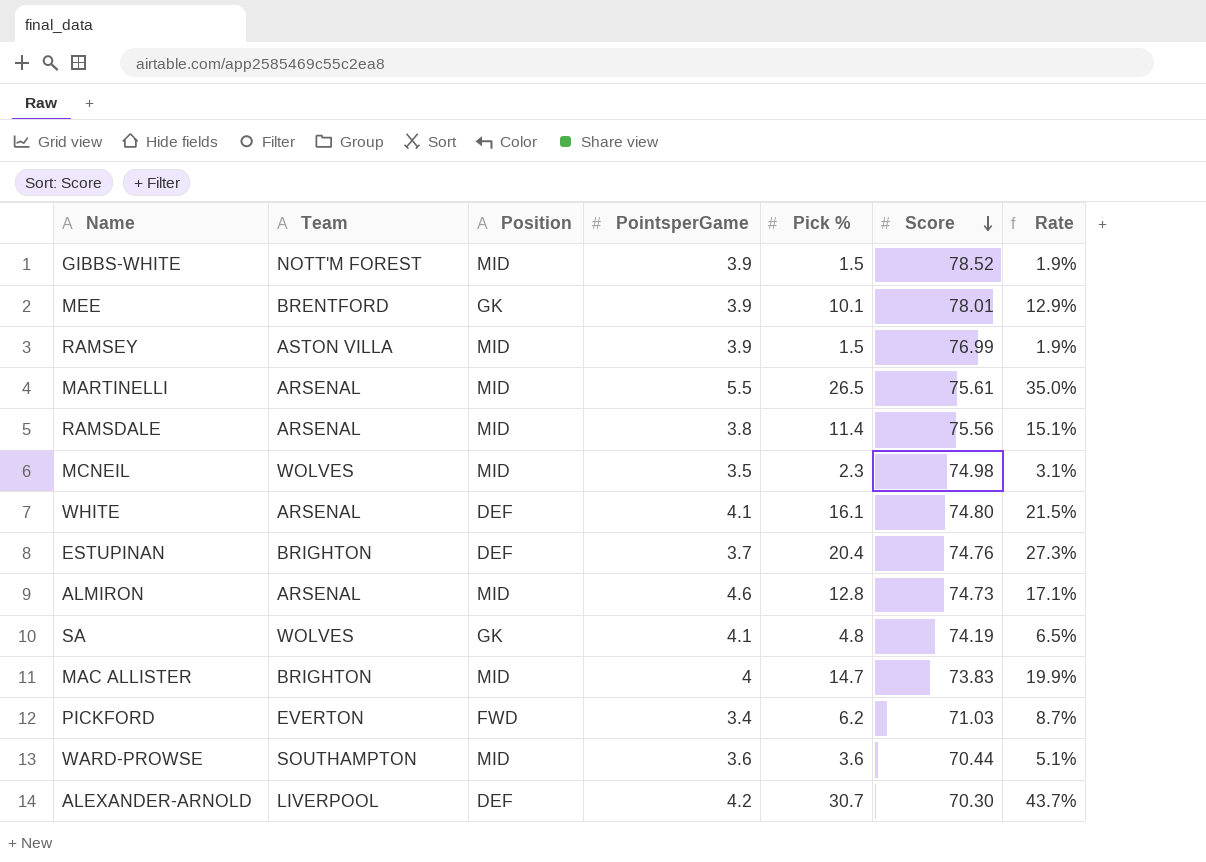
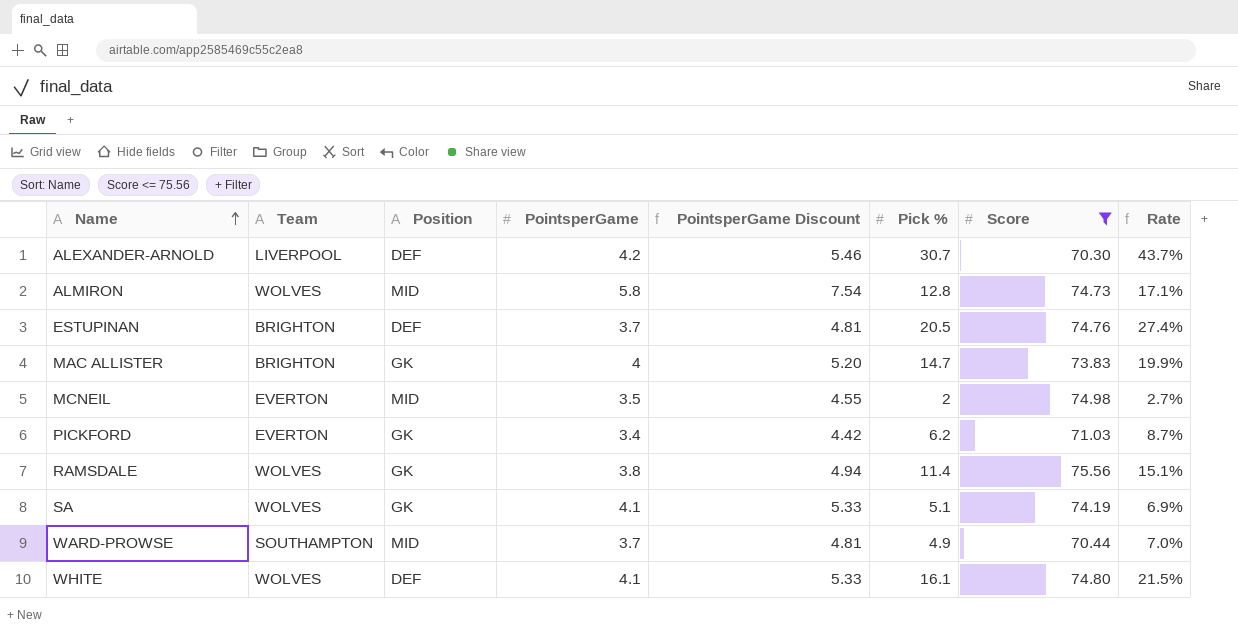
filter: none -> Score <= 75.56
row order: Score descending -> Name ascending
column PointsperGame Discount | formula: none -> [PointsperGame] * 1.3
ALMIRON | Team: ARSENAL -> WOLVES
ALMIRON | PointsperGame: 4.6 -> 5.8
ESTUPINAN | Pick %: 20.4 -> 20.5
ESTUPINAN | Rate: 27.3% -> 27.4%
MAC ALLISTER | Position: MID -> GK
MCNEIL | Team: WOLVES -> EVERTON
MCNEIL | Pick %: 2.3 -> 2
MCNEIL | Rate: 3.1% -> 2.7%
PICKFORD | Position: FWD -> GK
RAMSDALE | Team: ARSENAL -> WOLVES
RAMSDALE | Position: MID -> GK
SA | Pick %: 4.8 -> 5.1
SA | Rate: 6.5% -> 6.9%
WARD-PROWSE | PointsperGame: 3.6 -> 3.7
WARD-PROWSE | Pick %: 3.6 -> 4.9
WARD-PROWSE | Rate: 5.1% -> 7.0%
WHITE | Team: ARSENAL -> WOLVES

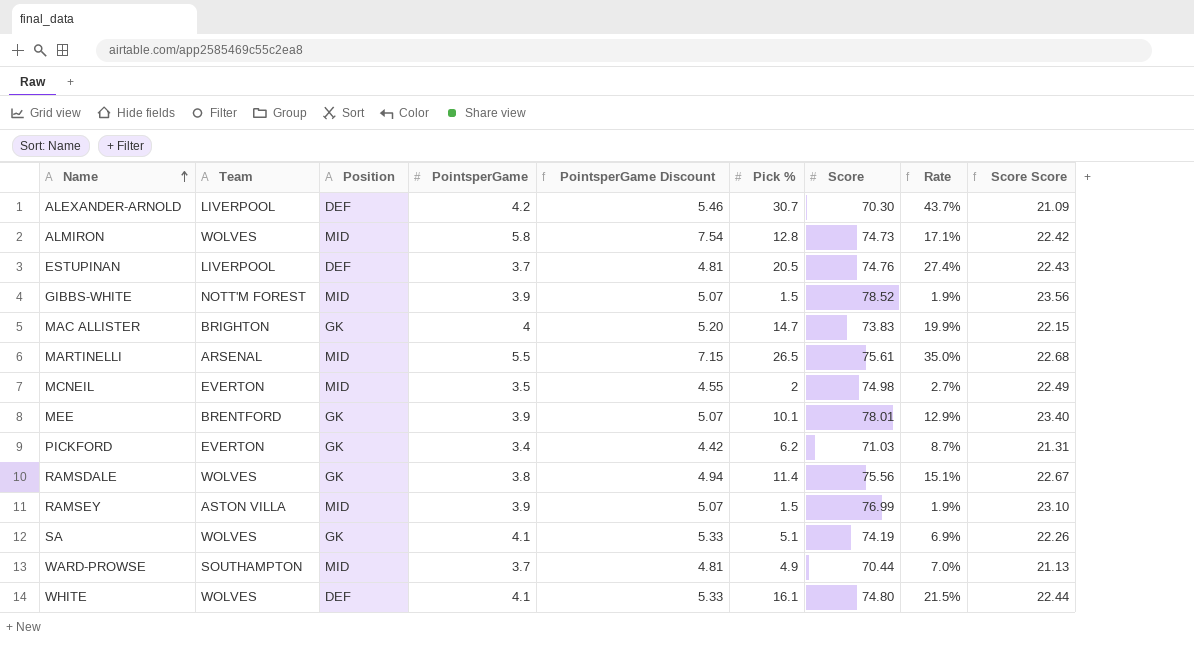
filter: Score <= 75.56 -> none
column Score Score | formula: none -> [Score] * 0.3
ESTUPINAN | Team: BRIGHTON -> LIVERPOOL

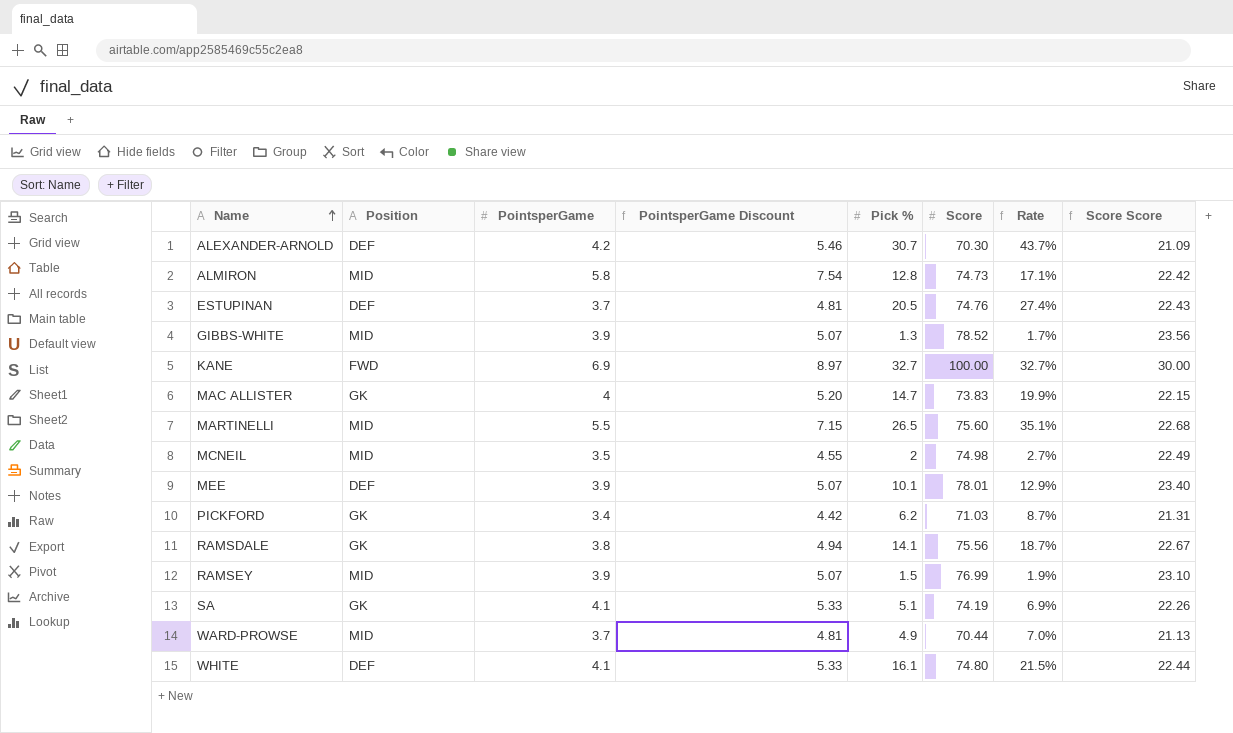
column Team | position: 2 -> none
GIBBS-WHITE | Pick %: 1.5 -> 1.3
GIBBS-WHITE | Rate: 1.9% -> 1.7%
row KANE: none -> FWD | 6.9 | 8.97 | 32.7 | 100.00 | 32.7% | 30.00
MARTINELLI | Score: 75.61 -> 75.60
MARTINELLI | Rate: 35.0% -> 35.1%
MEE | Position: GK -> DEF
RAMSDALE | Pick %: 11.4 -> 14.1
RAMSDALE | Rate: 15.1% -> 18.7%

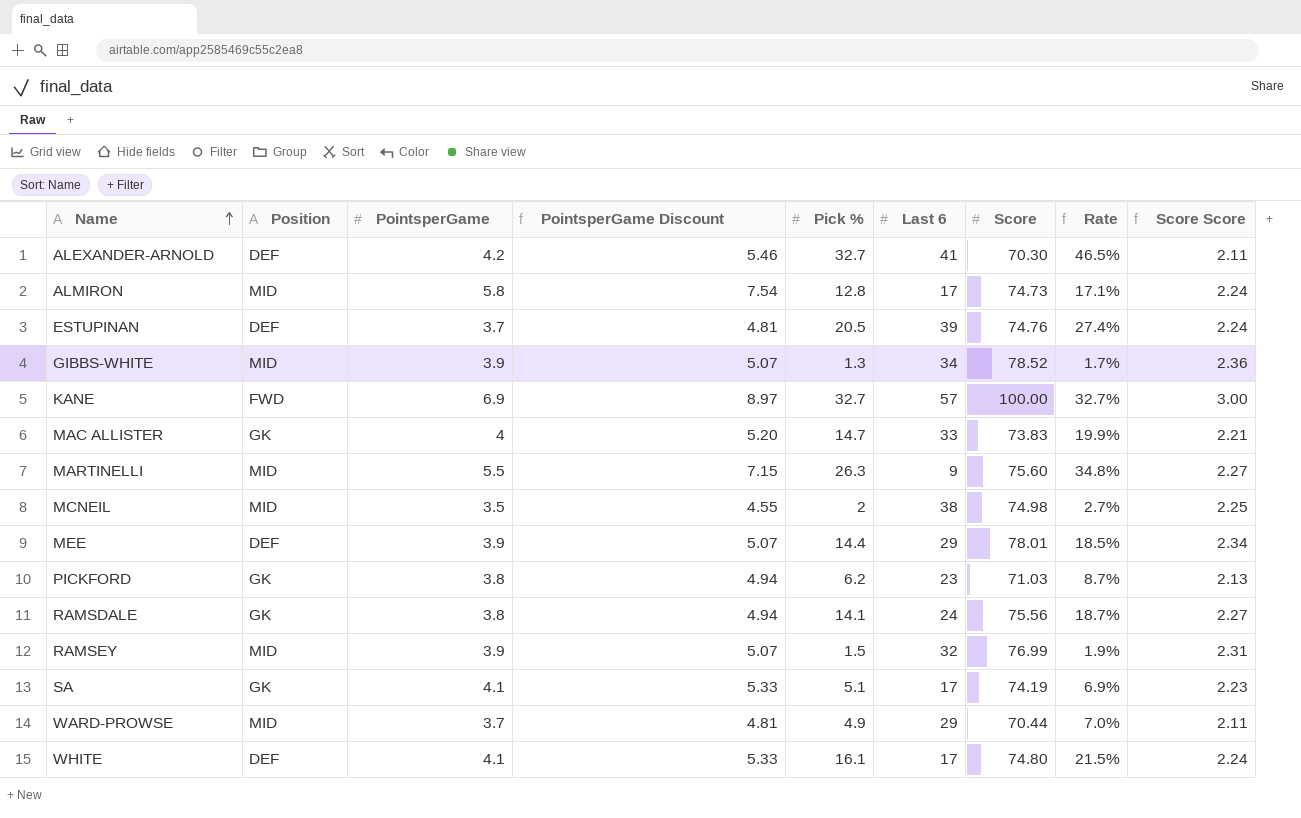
column Last 6 | position: none -> 6
column Score Score | formula: [Score] * 0.3 -> [Score] * 0.03
ALEXANDER-ARNOLD | Pick %: 30.7 -> 32.7
ALEXANDER-ARNOLD | Rate: 43.7% -> 46.5%
MARTINELLI | Pick %: 26.5 -> 26.3
MARTINELLI | Rate: 35.1% -> 34.8%
MEE | Pick %: 10.1 -> 14.4
MEE | Rate: 12.9% -> 18.5%
PICKFORD | PointsperGame: 3.4 -> 3.8
PICKFORD | PointsperGame Discount: 4.42 -> 4.94

